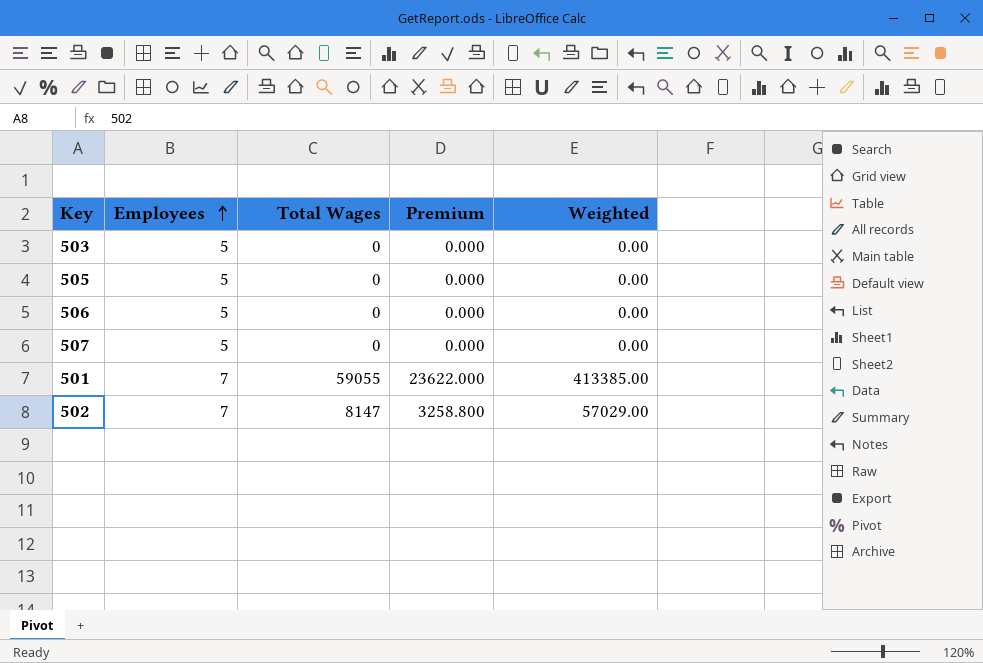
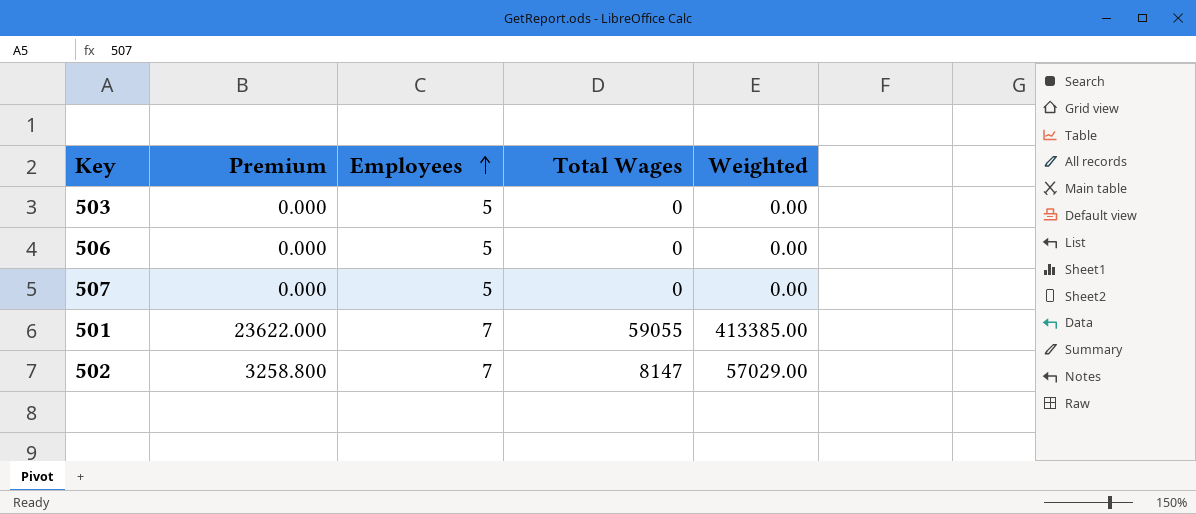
column Premium | position: 4 -> 2
row 505: 5 | 0 | 0.000 | 0.00 -> none

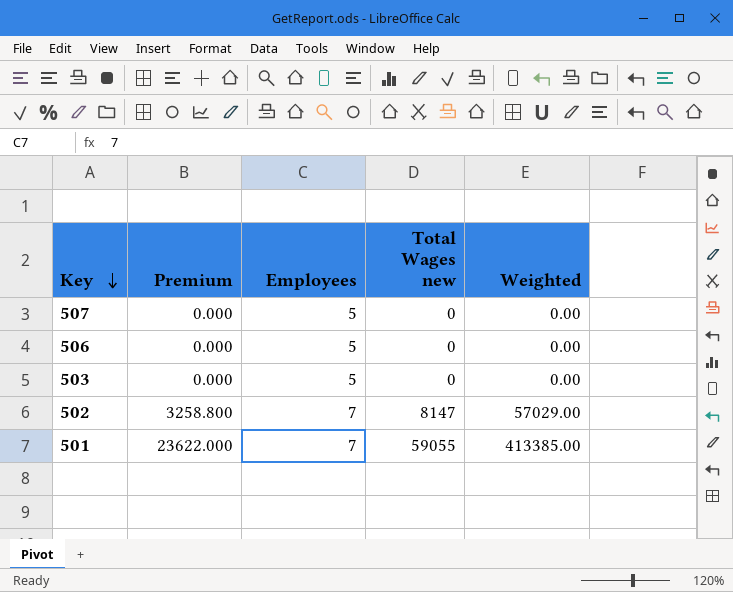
row order: Employees ascending -> Key descending
column name: Total Wages -> Total Wages new

